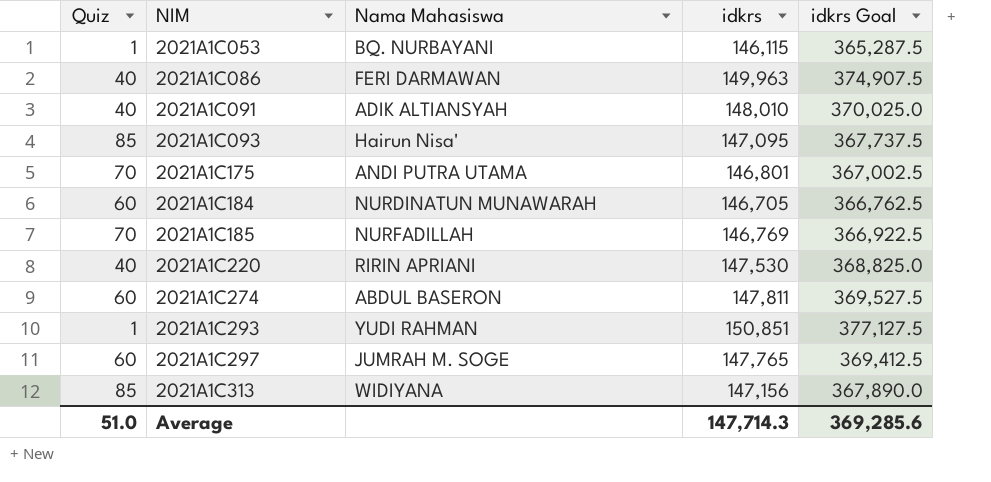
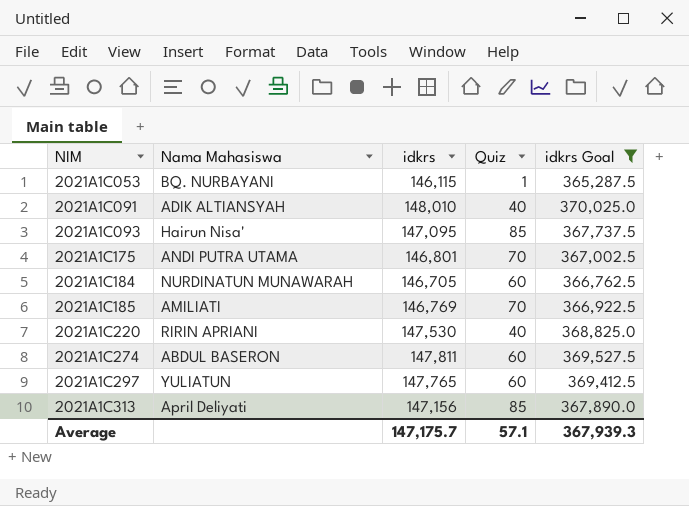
filter: none -> idkrs Goal <= 370,025.0
column Quiz | position: 1 -> 4
2021A1C185 | Nama Mahasiswa: NURFADILLAH -> AMILIATI
2021A1C297 | Nama Mahasiswa: JUMRAH M. SOGE -> YULIATUN
2021A1C313 | Nama Mahasiswa: WIDIYANA -> April Deliyati
Average | idkrs: 147,714.3 -> 147,175.7
Average | Quiz: 51.0 -> 57.1
Average | idkrs Goal: 369,285.6 -> 367,939.3

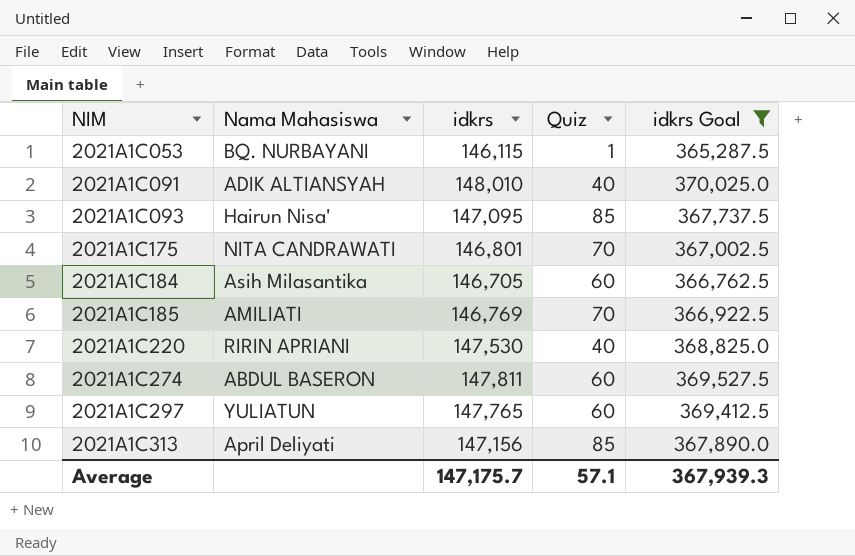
2021A1C175 | Nama Mahasiswa: ANDI PUTRA UTAMA -> NITA CANDRAWATI
2021A1C184 | Nama Mahasiswa: NURDINATUN MUNAWARAH -> Asih Milasantika

